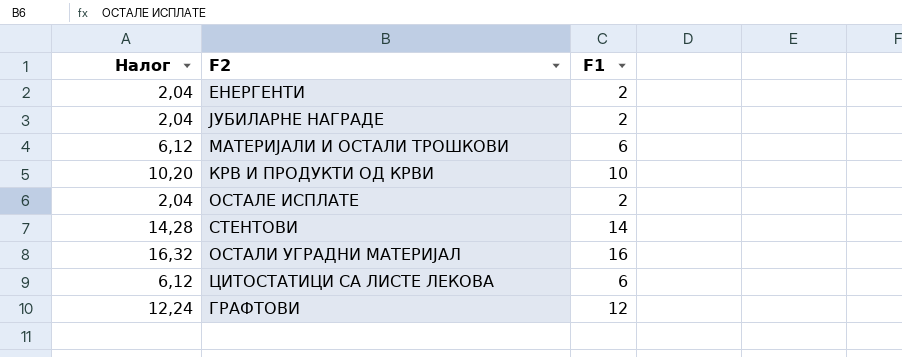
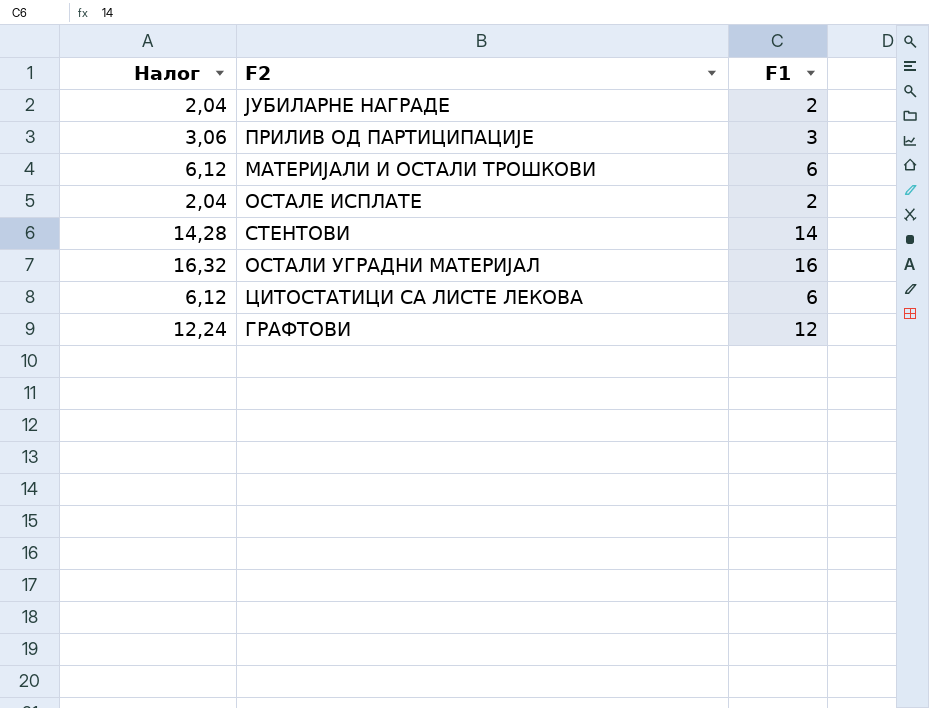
row ЕНЕРГЕНТИ: 2,04 | 2 -> none
row КРВ И ПРОДУКТИ ОД КРВИ: 10,20 | 10 -> none
row ПРИЛИВ ОД ПАРТИЦИПАЦИЈЕ: none -> 3,06 | 3

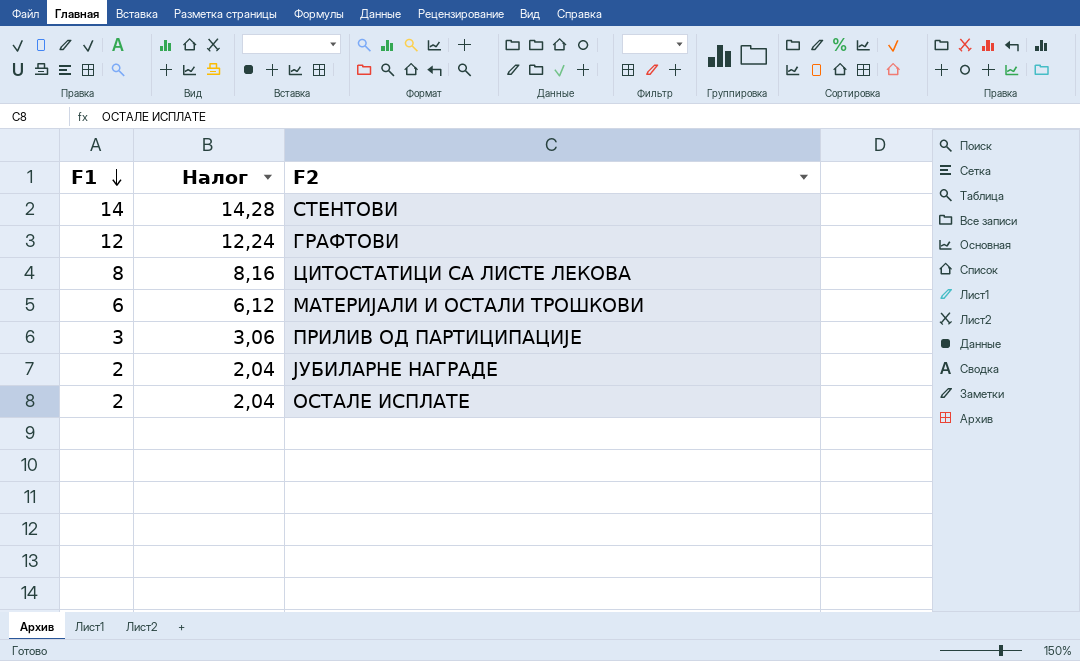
row order: none -> F1 descending
column F1 | position: 3 -> 1
row ОСТАЛИ УГРАДНИ МАТЕРИЈАЛ: 16,32 | 16 -> none
ЦИТОСТАТИЦИ СА ЛИСТЕ ЛЕКОВА | F1: 6 -> 8
ЦИТОСТАТИЦИ СА ЛИСТЕ ЛЕКОВА | Налог: 6,12 -> 8,16

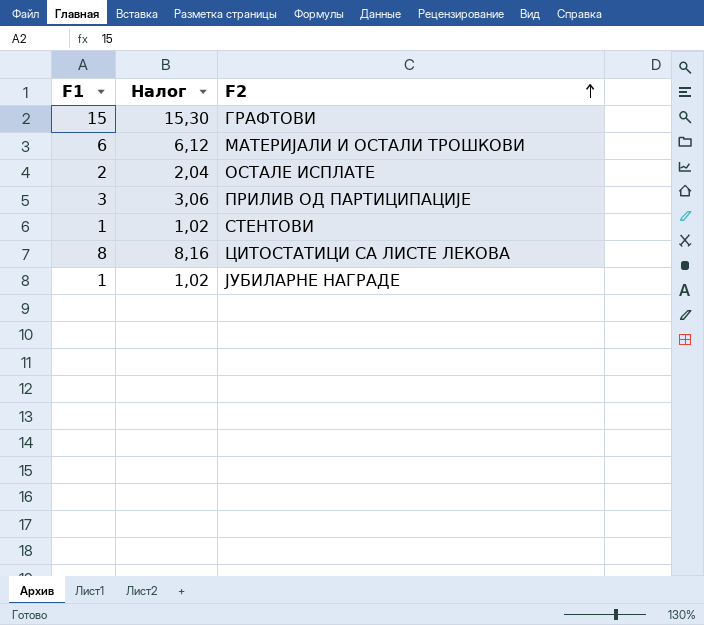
row order: F1 descending -> F2 ascending
ГРАФТОВИ | F1: 12 -> 15
ГРАФТОВИ | Налог: 12,24 -> 15,30
СТЕНТОВИ | F1: 14 -> 1
СТЕНТОВИ | Налог: 14,28 -> 1,02
ЈУБИЛАРНЕ НАГРАДЕ | F1: 2 -> 1
ЈУБИЛАРНЕ НАГРАДЕ | Налог: 2,04 -> 1,02

